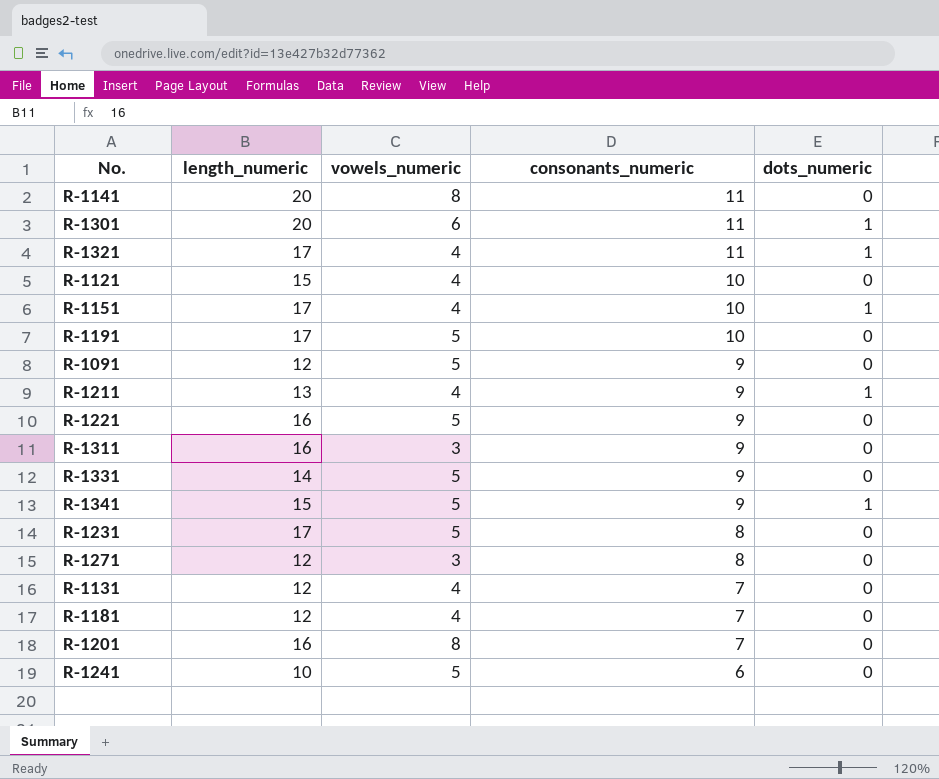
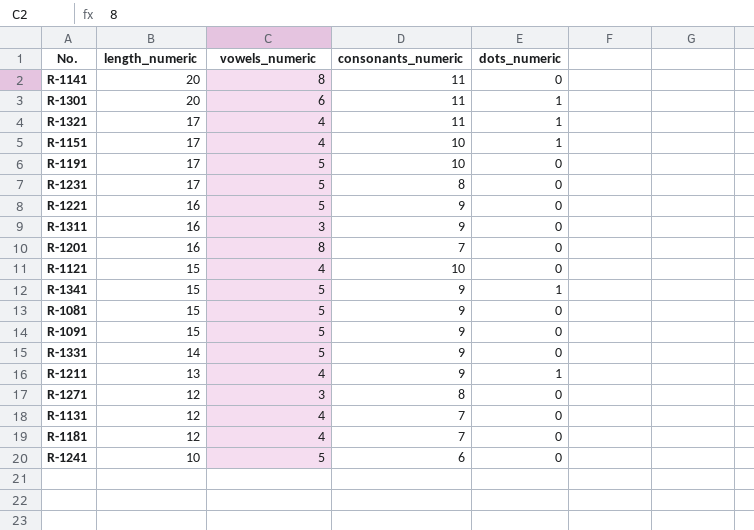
row order: consonants_numeric descending -> length_numeric descending
row R-1081: none -> 15 | 5 | 9 | 0
R-1091 | length_numeric: 12 -> 15

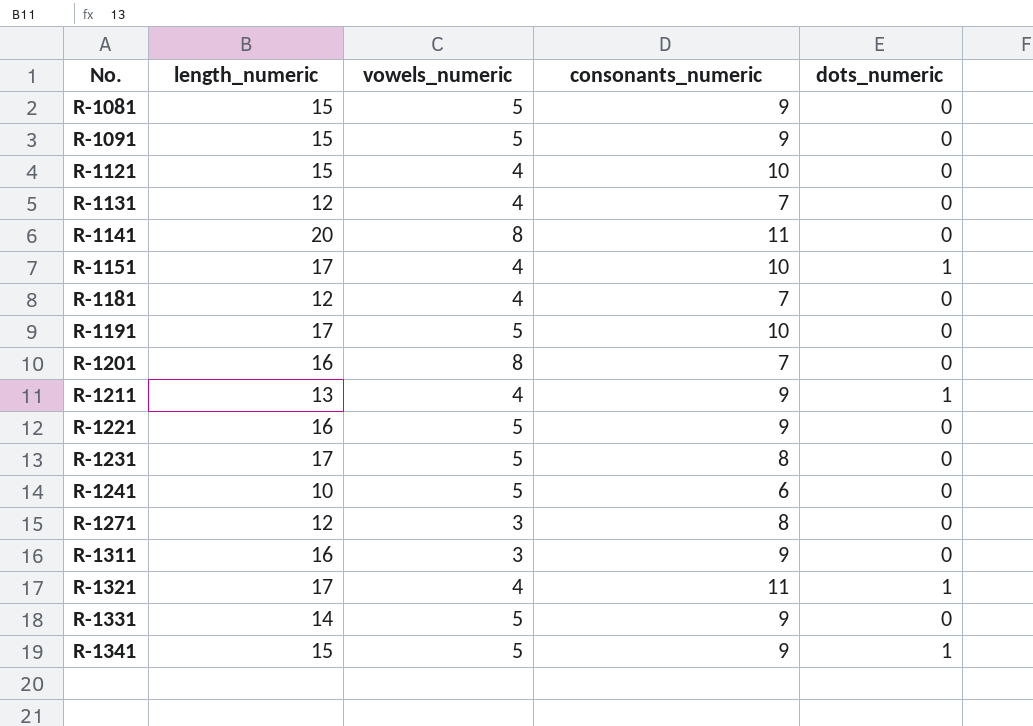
row order: length_numeric descending -> No. ascending
row R-1301: 20 | 6 | 11 | 1 -> none

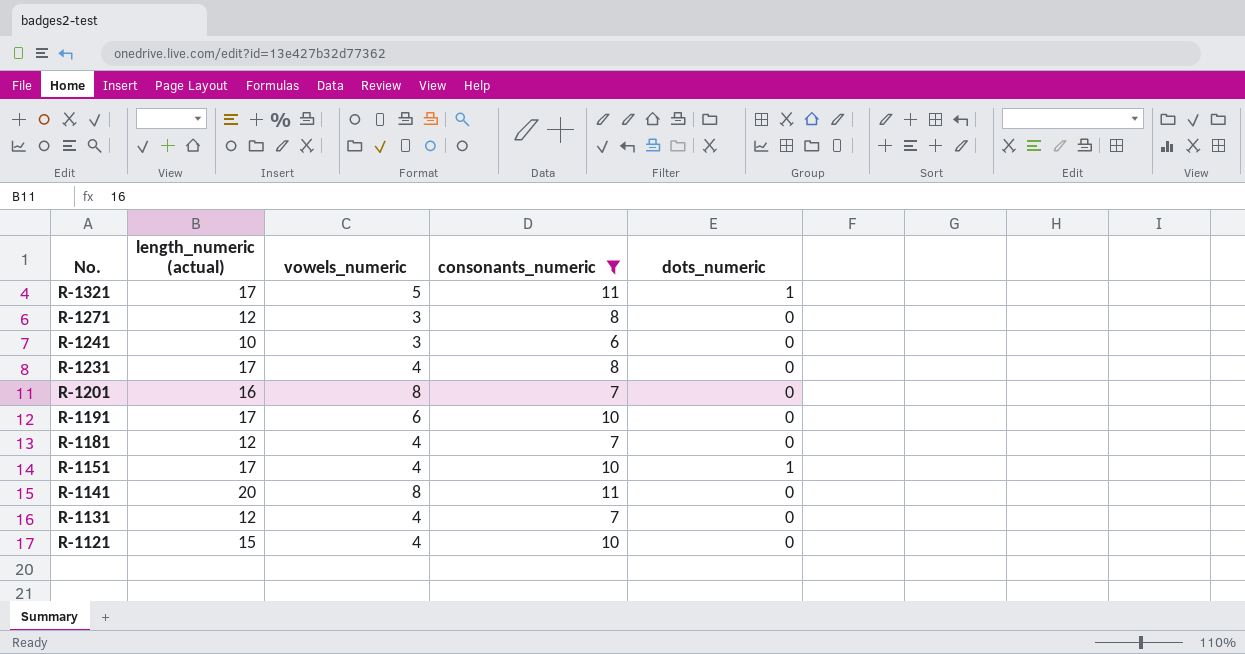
filter: none -> consonants_numeric != 9
row order: No. ascending -> No. descending
column name: length_numeric -> length_numeric (actual)
R-1321 | vowels_numeric: 4 -> 5
R-1241 | vowels_numeric: 5 -> 3
R-1231 | vowels_numeric: 5 -> 4
R-1191 | vowels_numeric: 5 -> 6

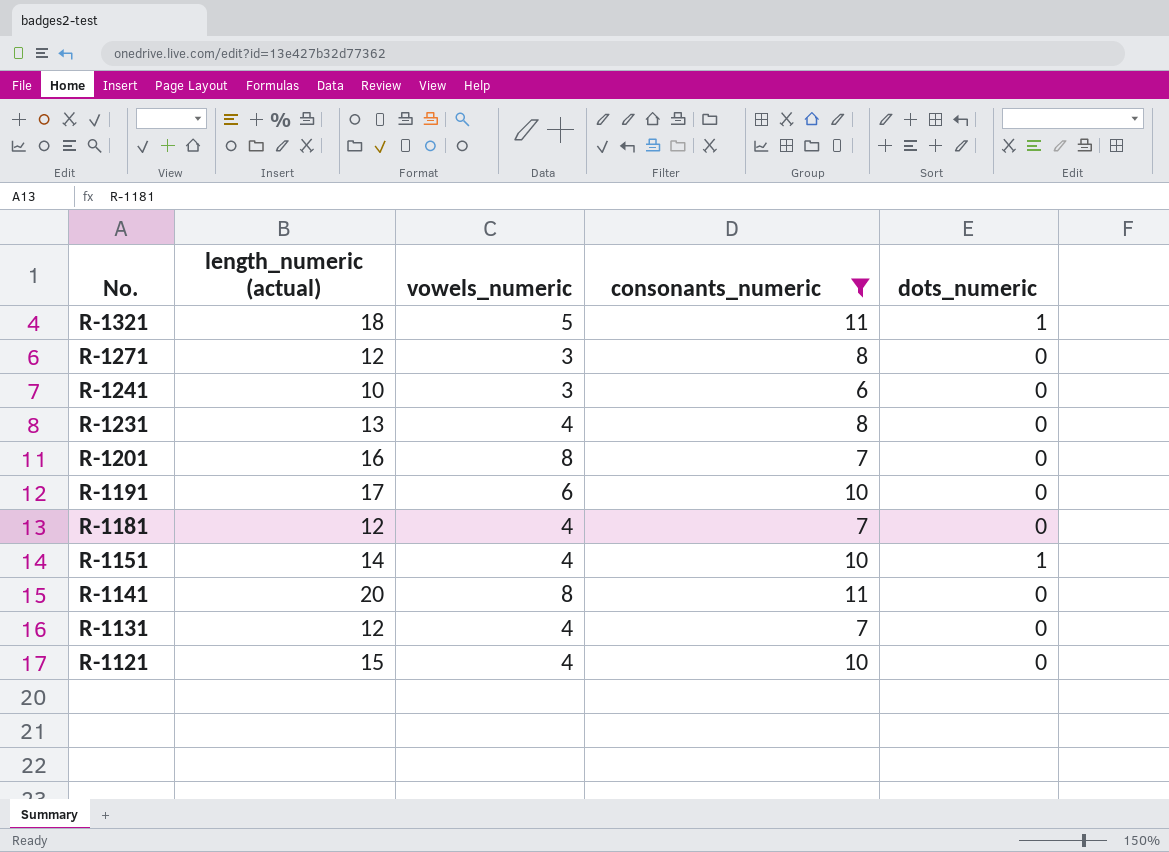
R-1321 | length_numeric (actual): 17 -> 18
R-1231 | length_numeric (actual): 17 -> 13
R-1151 | length_numeric (actual): 17 -> 14

